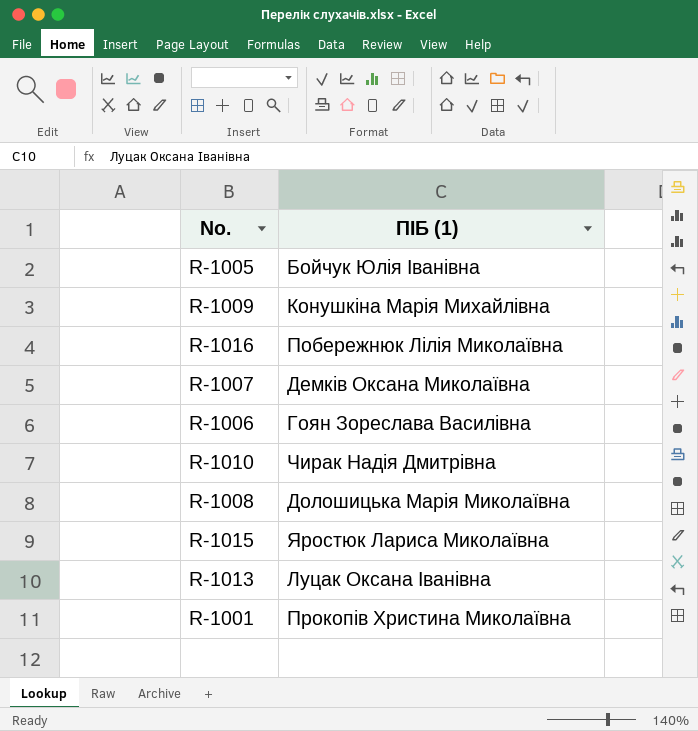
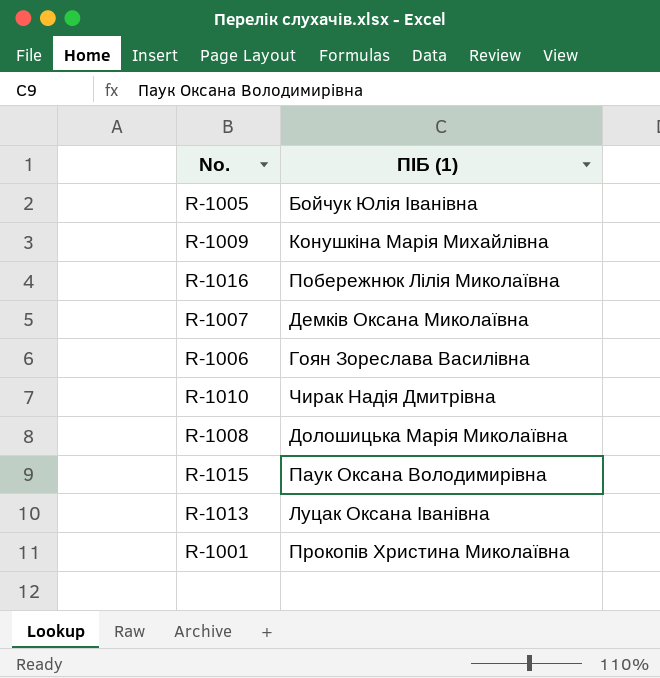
R-1015 | ПІБ (1): Яростюк Лариса Миколаївна -> Паук Оксана Володимирівна

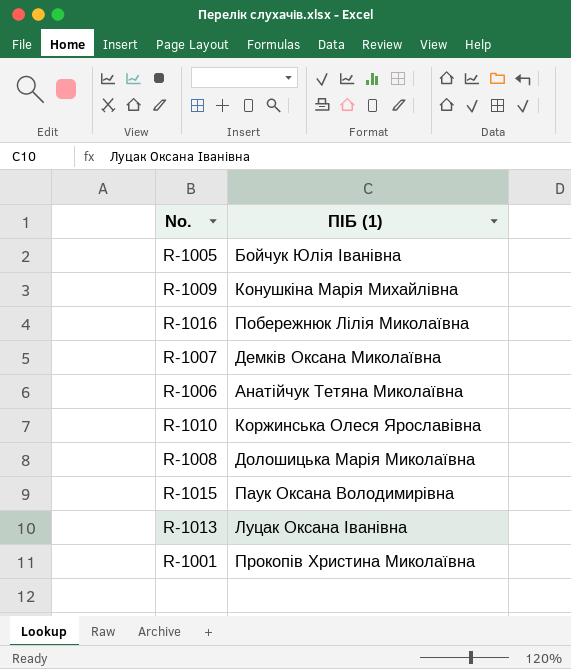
R-1006 | ПІБ (1): Гоян Зореслава Василівна -> Анатійчук Тетяна Миколаївна
R-1010 | ПІБ (1): Чирак Надія Дмитрівна -> Коржинська Олеся Ярославівна

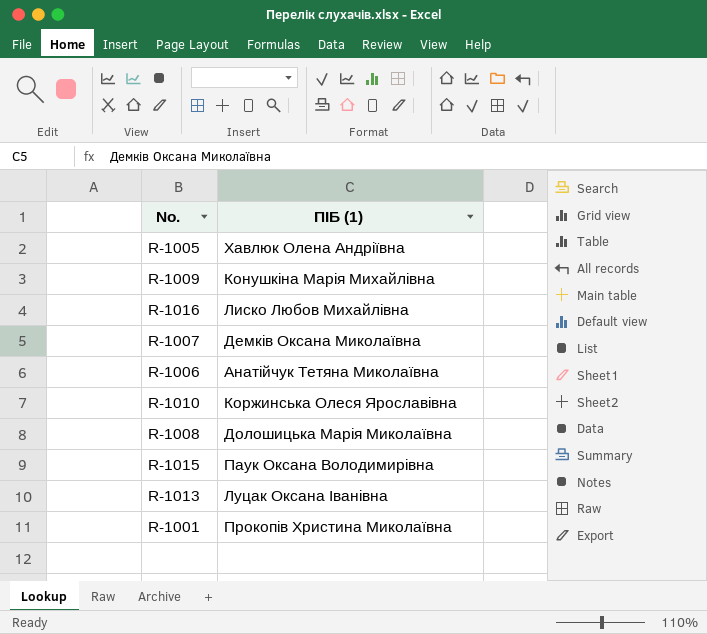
R-1005 | ПІБ (1): Бойчук Юлія Іванівна -> Хавлюк Олена Андріївна
R-1016 | ПІБ (1): Побережнюк Лілія Миколаївна -> Лиско Любов Михайлівна

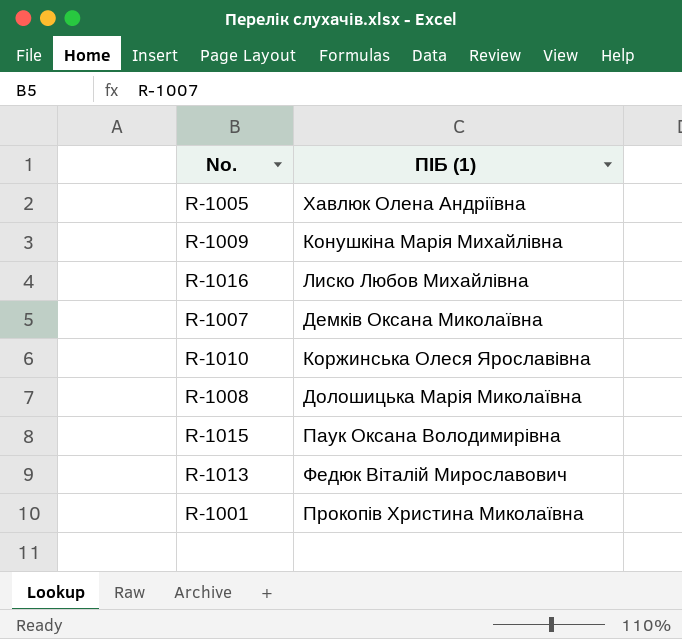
row R-1006: Анатійчук Тетяна Миколаївна -> none
R-1013 | ПІБ (1): Луцак Оксана Іванівна -> Федюк Віталій Мирославович

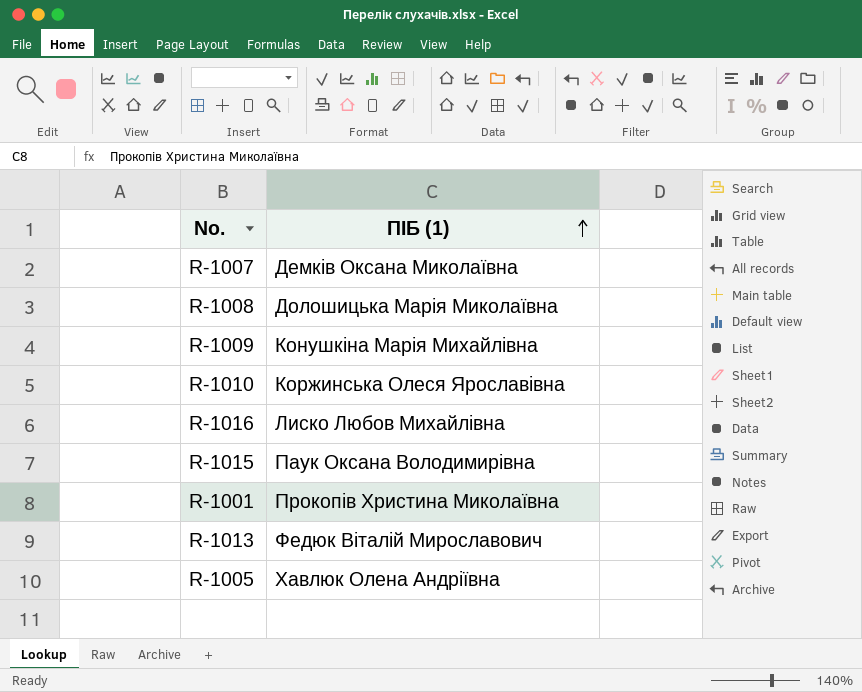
row order: none -> ПІБ (1) ascending

